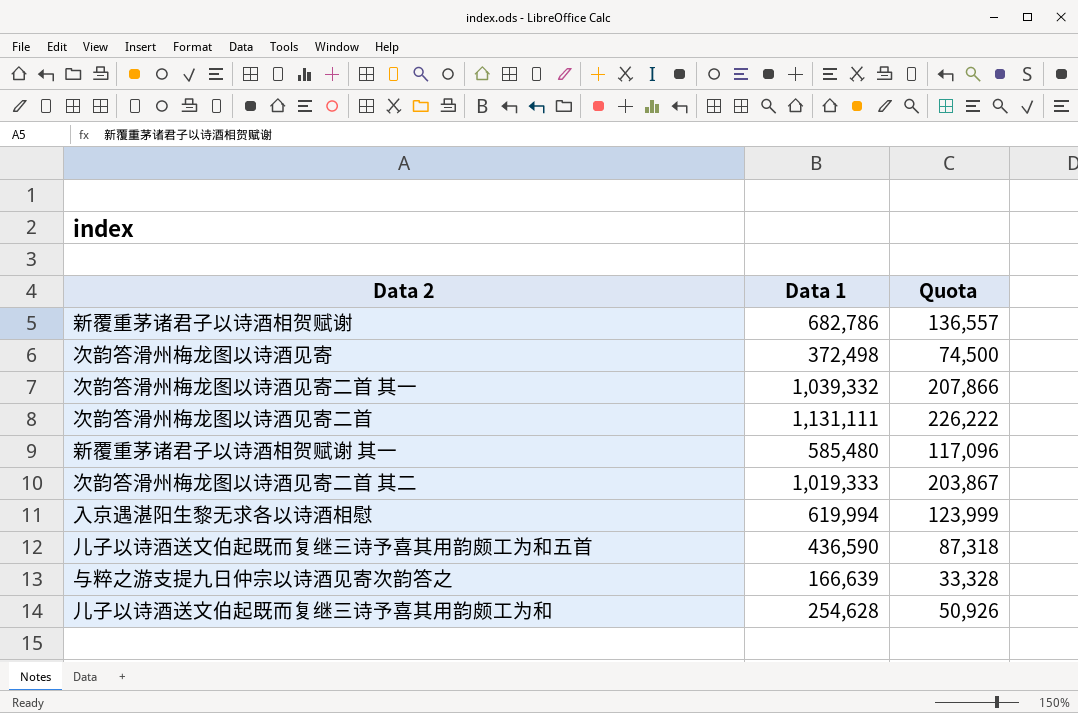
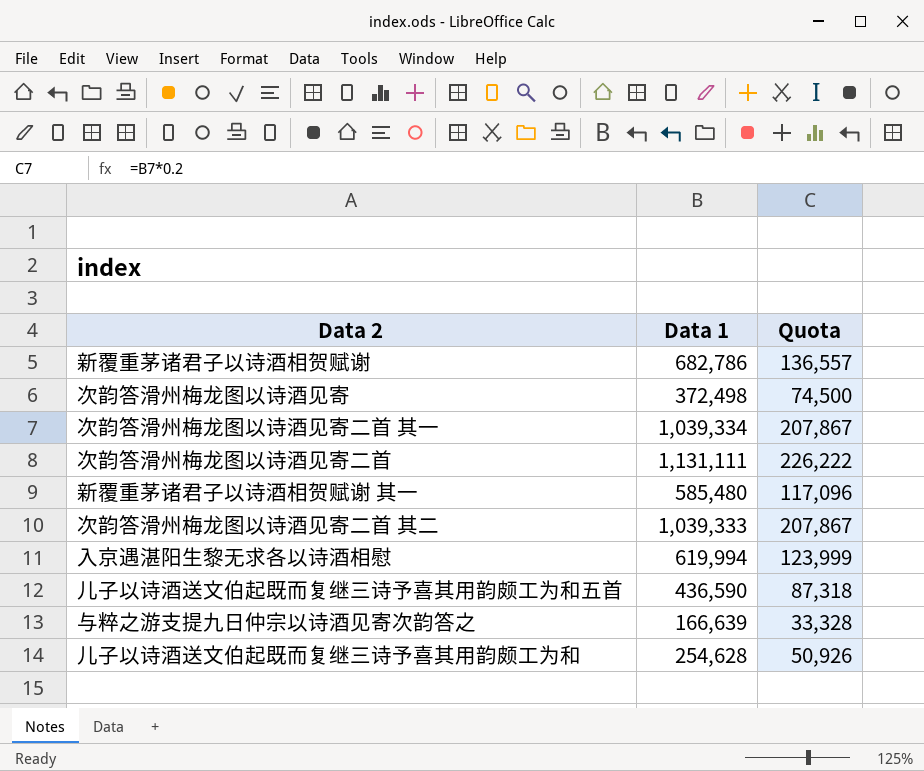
次韵答滑州梅龙图以诗酒见寄二首 其一 | Data 1: 1,039,332 -> 1,039,334
次韵答滑州梅龙图以诗酒见寄二首 其一 | Quota: 207,866 -> 207,867
次韵答滑州梅龙图以诗酒见寄二首 其二 | Data 1: 1,019,333 -> 1,039,333
次韵答滑州梅龙图以诗酒见寄二首 其二 | Quota: 203,867 -> 207,867

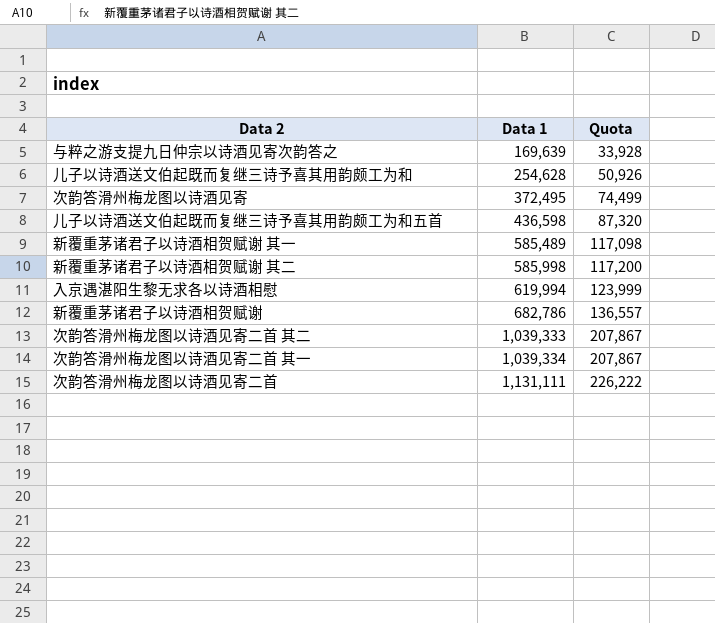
row order: none -> Data 1 ascending
与粹之游支提九日仲宗以诗酒见寄次韵答之 | Data 1: 166,639 -> 169,639
与粹之游支提九日仲宗以诗酒见寄次韵答之 | Quota: 33,328 -> 33,928
次韵答滑州梅龙图以诗酒见寄 | Data 1: 372,498 -> 372,495
次韵答滑州梅龙图以诗酒见寄 | Quota: 74,500 -> 74,499
儿子以诗酒送文伯起既而复继三诗予喜其用韵颇工为和五首 | Data 1: 436,590 -> 436,598
儿子以诗酒送文伯起既而复继三诗予喜其用韵颇工为和五首 | Quota: 87,318 -> 87,320
新覆重茅诸君子以诗酒相贺赋谢 其一 | Data 1: 585,480 -> 585,489
新覆重茅诸君子以诗酒相贺赋谢 其一 | Quota: 117,096 -> 117,098
row 新覆重茅诸君子以诗酒相贺赋谢 其二: none -> 585,998 | 117,200

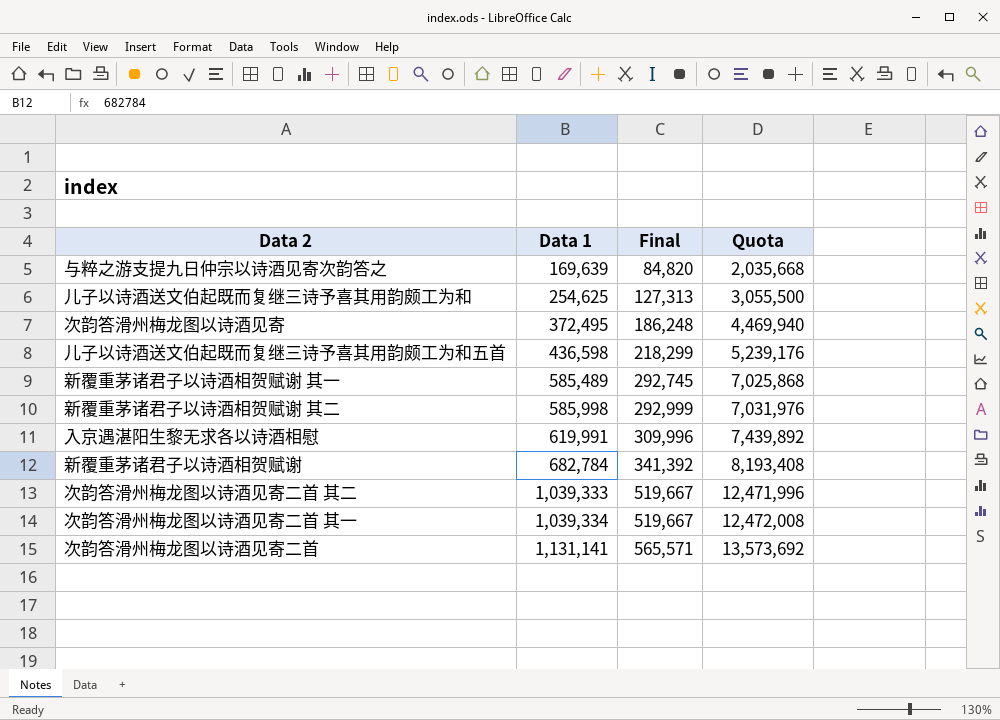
column Final | formula: none -> [Data 1] * 0.5
column Quota | formula: [Data 1] * 0.2 -> [Data 1] * 12
儿子以诗酒送文伯起既而复继三诗予喜其用韵颇工为和 | Data 1: 254,628 -> 254,625
入京遇湛阳生黎无求各以诗酒相慰 | Data 1: 619,994 -> 619,991
新覆重茅诸君子以诗酒相贺赋谢 | Data 1: 682,786 -> 682,784
次韵答滑州梅龙图以诗酒见寄二首 | Data 1: 1,131,111 -> 1,131,141

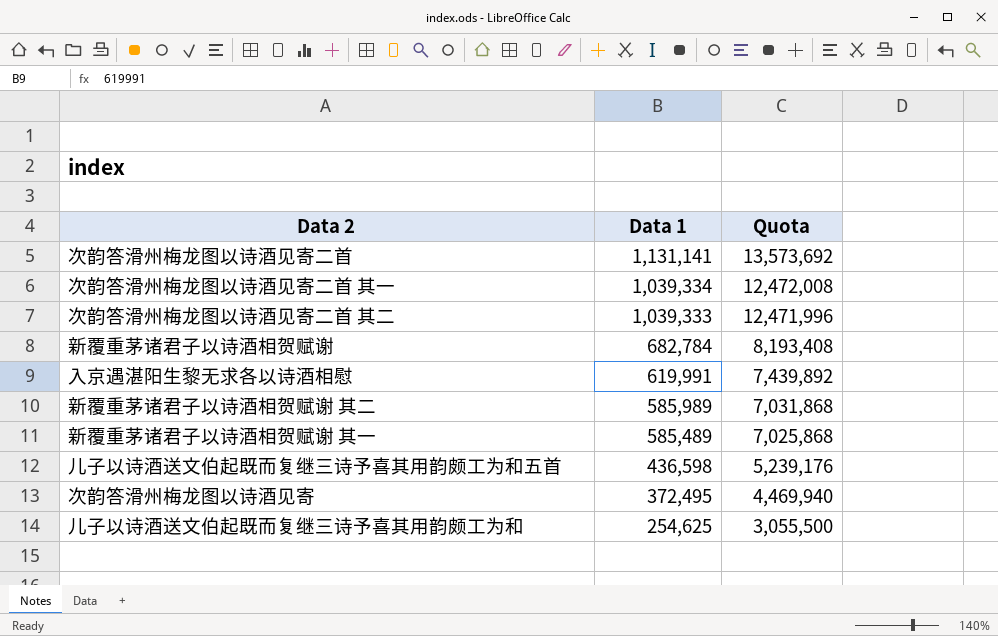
row order: Data 1 ascending -> Data 1 descending
column Final | formula: [Data 1] * 0.5 -> none
row 与粹之游支提九日仲宗以诗酒见寄次韵答之: 169,639 | 84,820 | 2,035,668 -> none
新覆重茅诸君子以诗酒相贺赋谢 其二 | Data 1: 585,998 -> 585,989
新覆重茅诸君子以诗酒相贺赋谢 其二 | Quota: 7,031,976 -> 7,031,868

